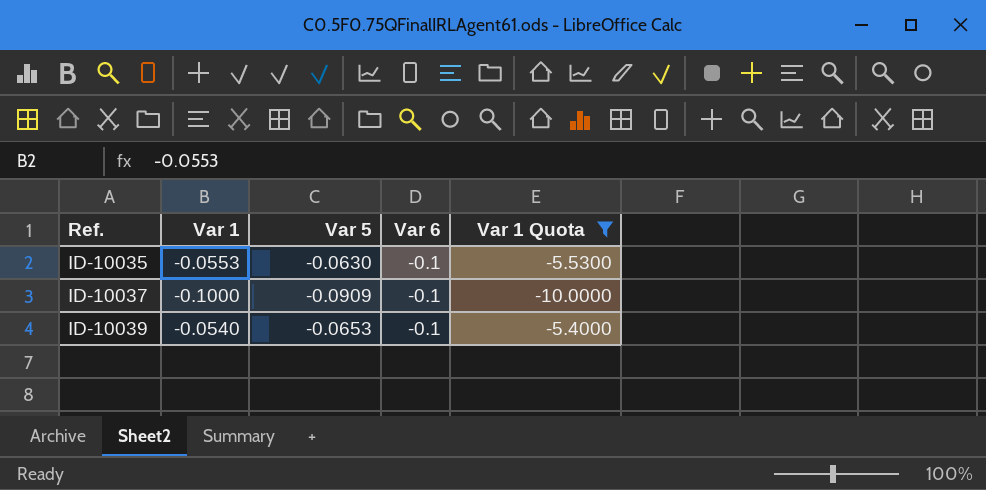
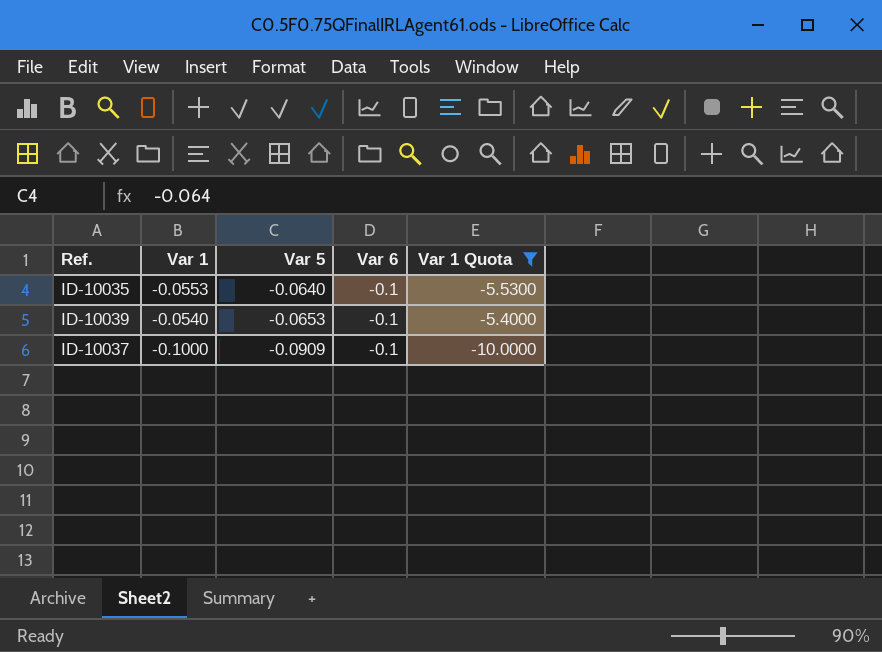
row order: Ref. ascending -> Var 5 descending
ID-10035 | Var 5: -0.0630 -> -0.0640

